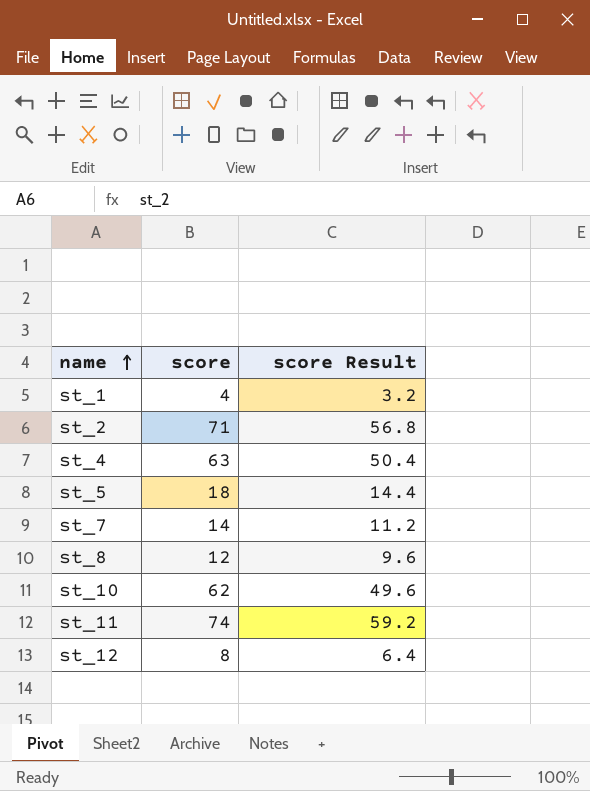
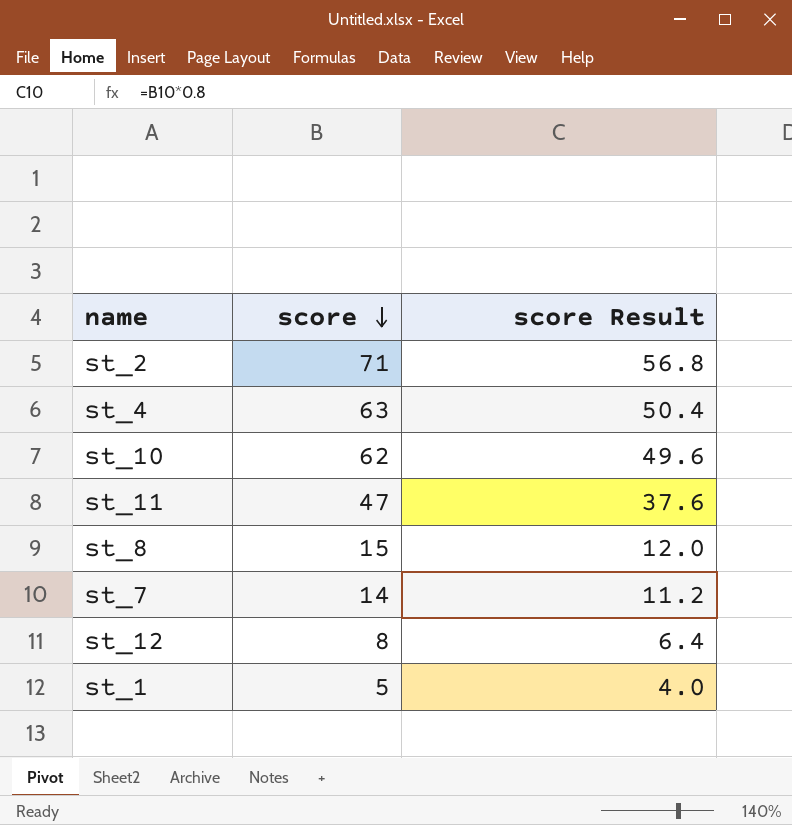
row order: name ascending -> score descending
row st_5: 18 | 14.4 -> none
st_11 | score: 74 -> 47
st_11 | score Result: 59.2 -> 37.6
st_8 | score: 12 -> 15
st_8 | score Result: 9.6 -> 12.0
st_1 | score: 4 -> 5
st_1 | score Result: 3.2 -> 4.0

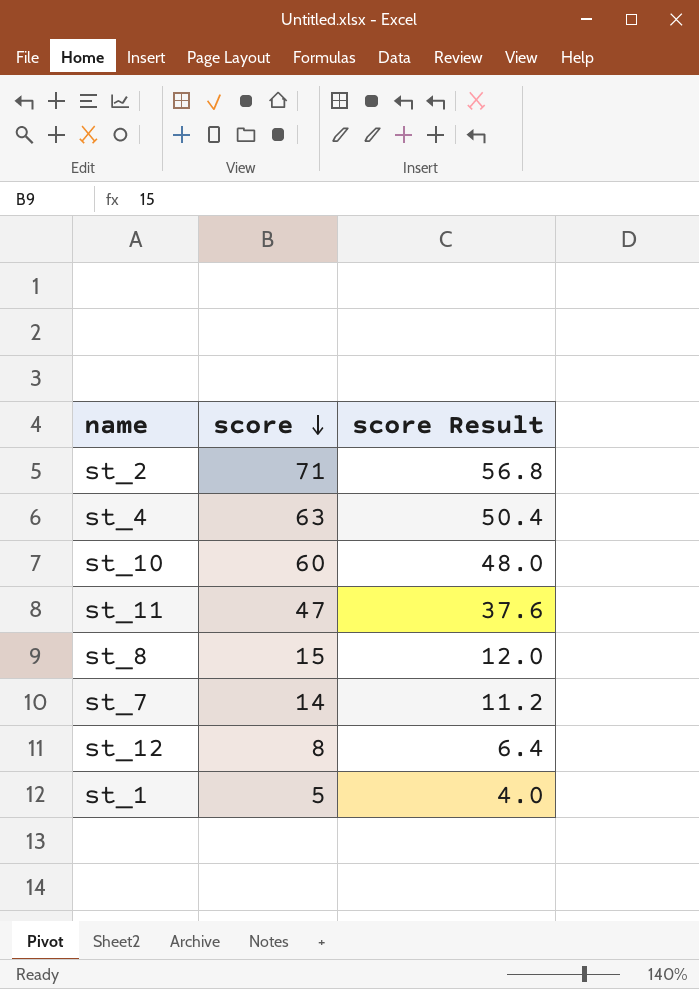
st_10 | score: 62 -> 60
st_10 | score Result: 49.6 -> 48.0

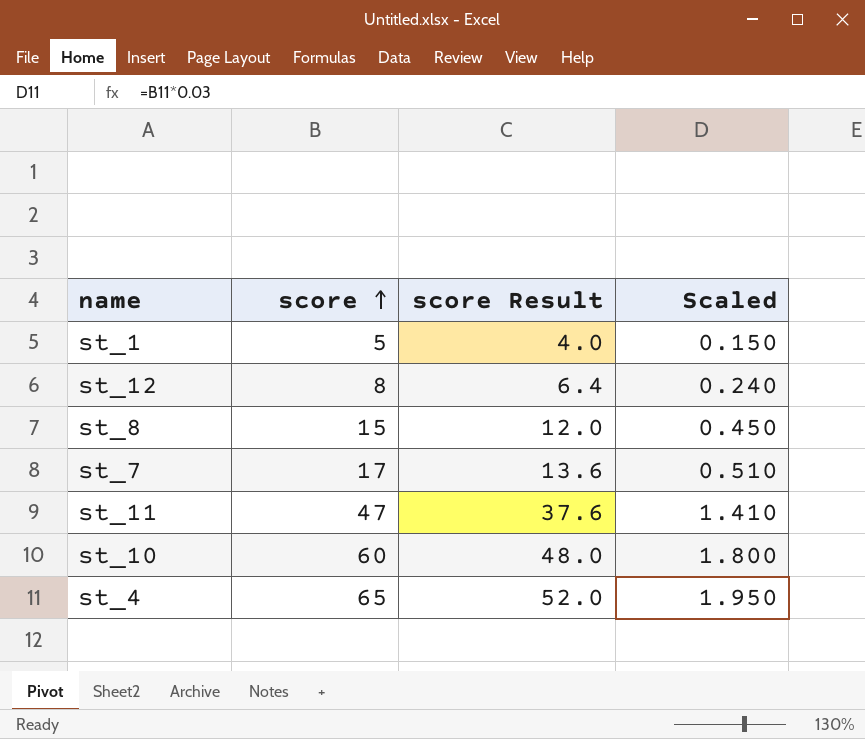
row order: score descending -> score ascending
column Scaled | formula: none -> [score] * 0.03
row st_2: 71 | 56.8 -> none
st_7 | score: 14 -> 17
st_7 | score Result: 11.2 -> 13.6
st_4 | score: 63 -> 65
st_4 | score Result: 50.4 -> 52.0

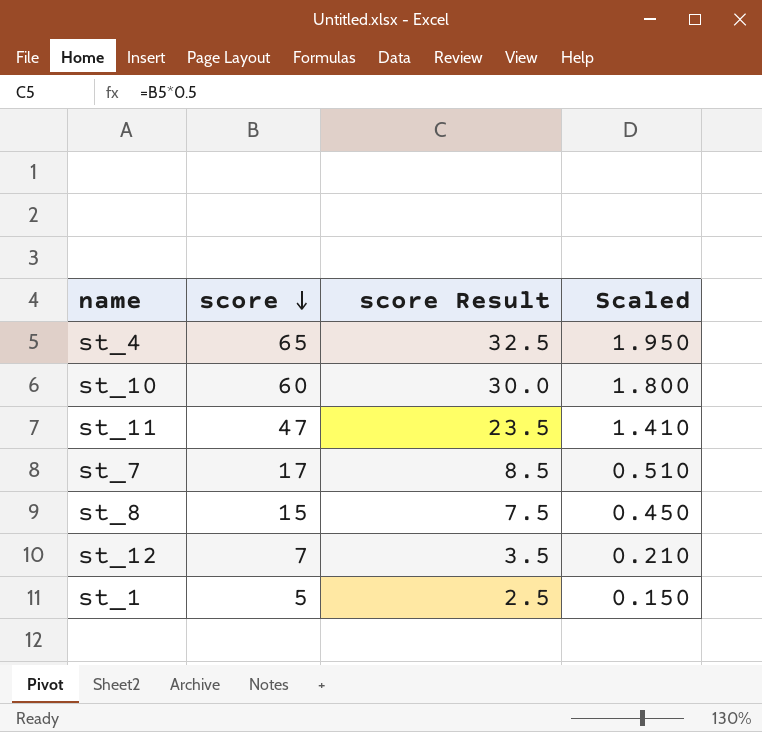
row order: score ascending -> score descending
column score Result | formula: [score] * 0.8 -> [score] * 0.5
st_12 | score: 8 -> 7
st_12 | Scaled: 0.240 -> 0.210

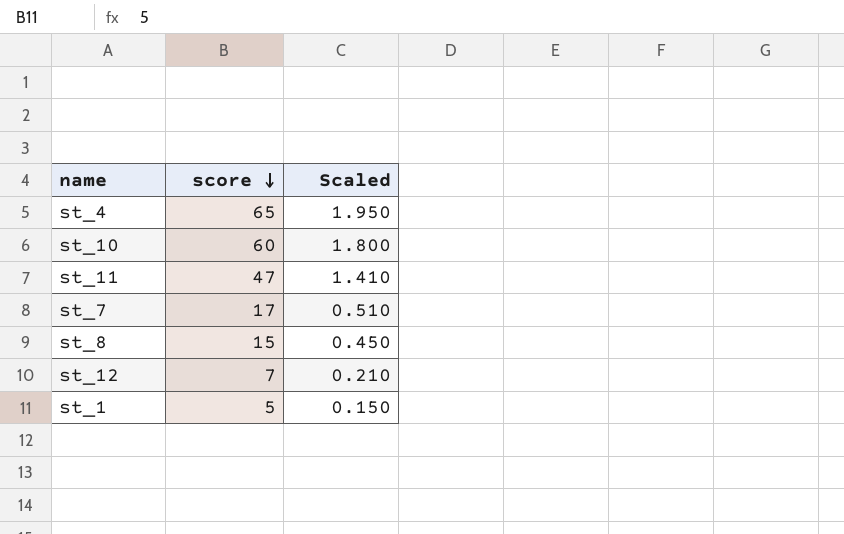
column score Result | formula: [score] * 0.5 -> none

